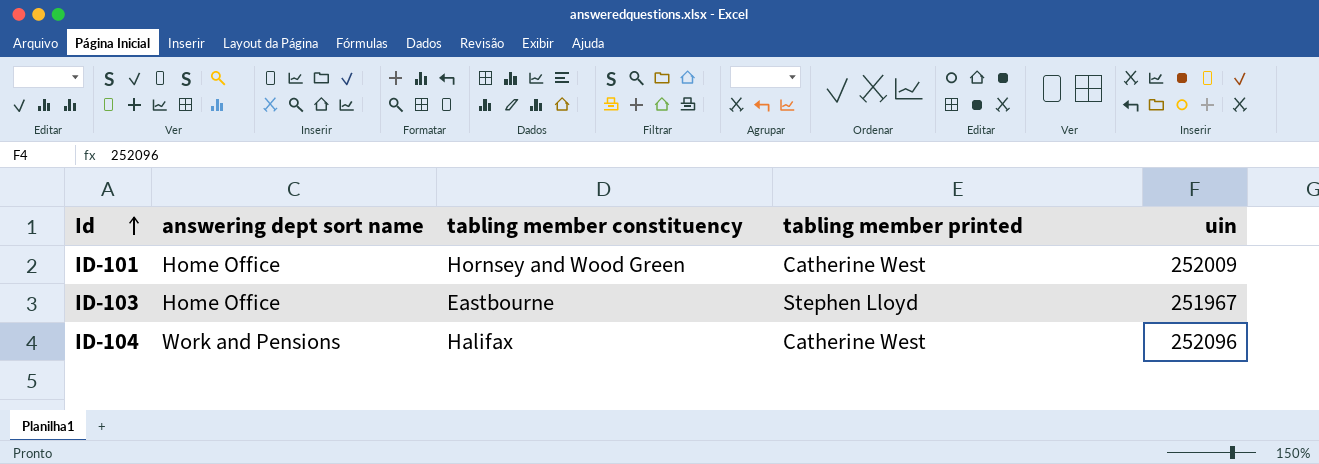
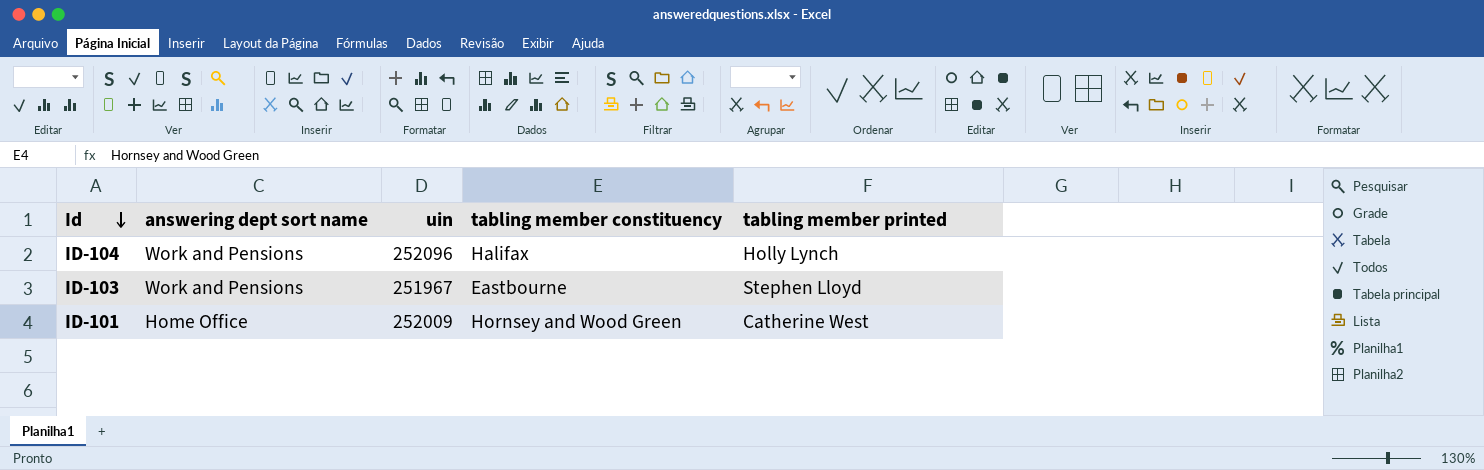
row order: Id ascending -> Id descending
column uin | position: 5 -> 3
ID-104 | tabling member printed: Catherine West -> Holly Lynch
ID-103 | answering dept sort name: Home Office -> Work and Pensions

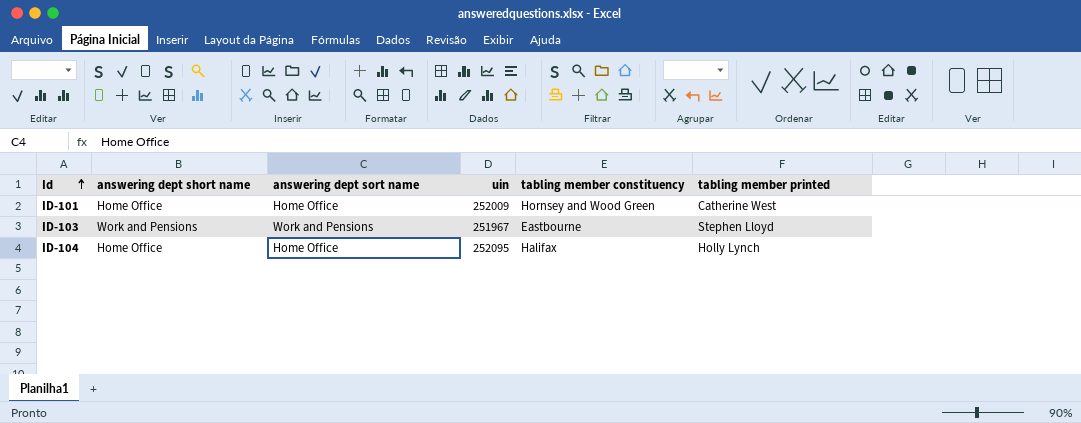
row order: Id descending -> Id ascending
column answering dept short name | position: none -> 2
ID-104 | answering dept sort name: Work and Pensions -> Home Office
ID-104 | uin: 252096 -> 252095

